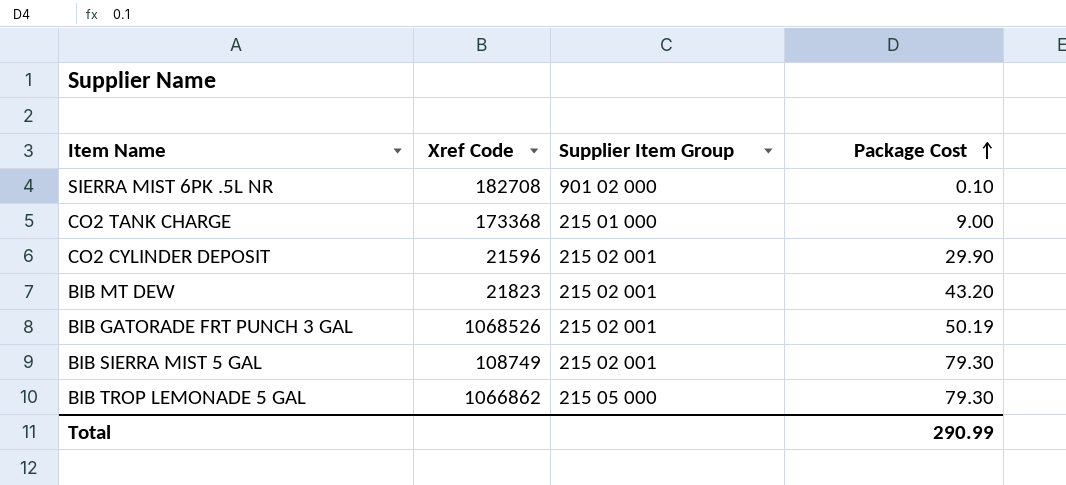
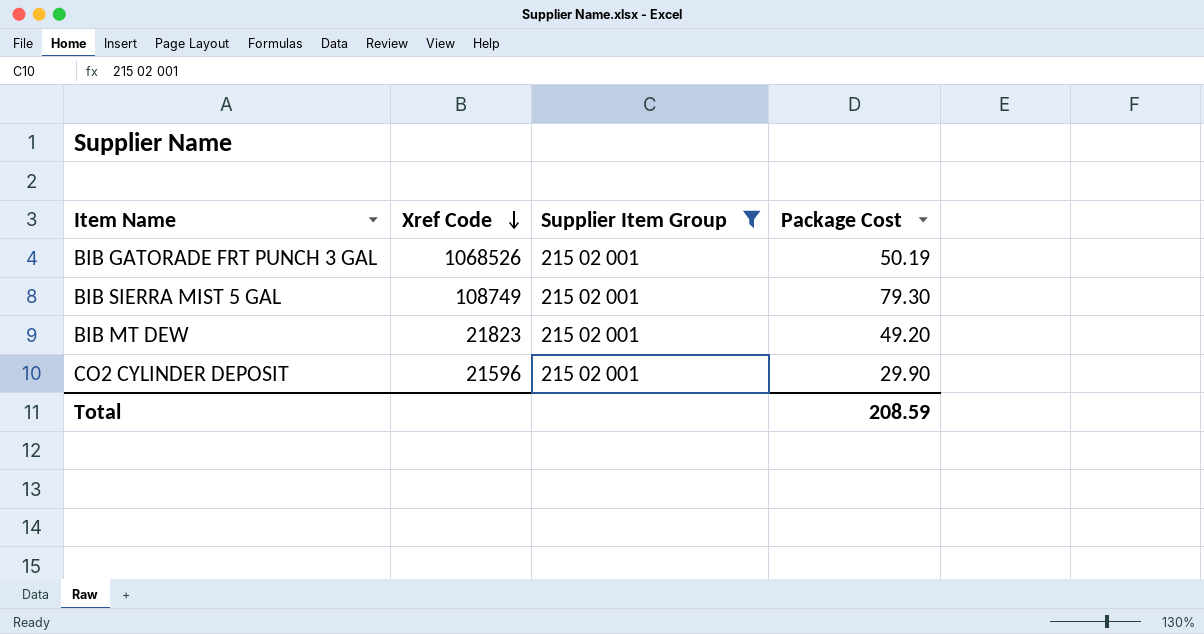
filter: none -> Supplier Item Group = 215 02 001
row order: Package Cost ascending -> Xref Code descending
BIB MT DEW | Package Cost: 43.20 -> 49.20
Total | Package Cost: 290.99 -> 208.59

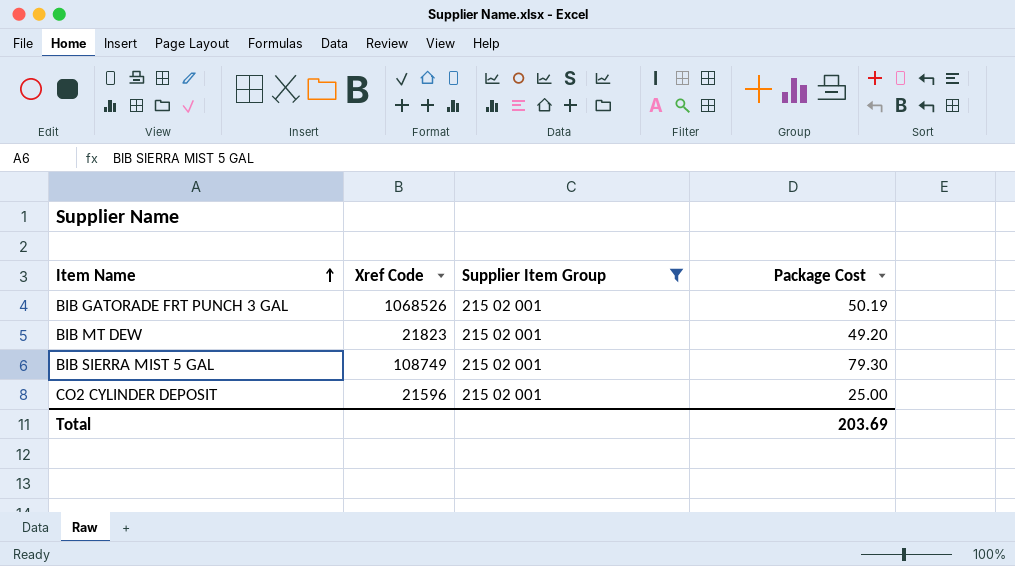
row order: Xref Code descending -> Item Name ascending
CO2 CYLINDER DEPOSIT | Package Cost: 29.90 -> 25.00
Total | Package Cost: 208.59 -> 203.69

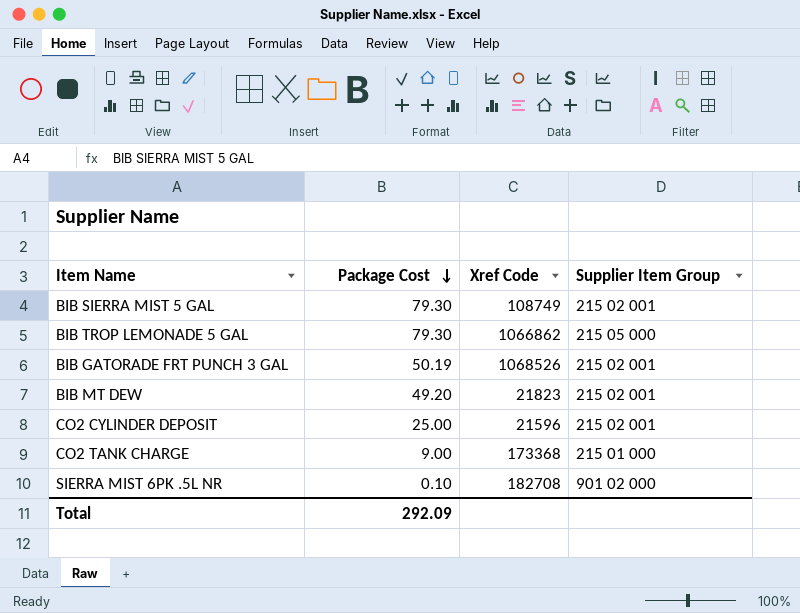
filter: Supplier Item Group = 215 02 001 -> none
row order: Item Name ascending -> Package Cost descending
column Package Cost | position: 4 -> 2
Total | Package Cost: 203.69 -> 292.09

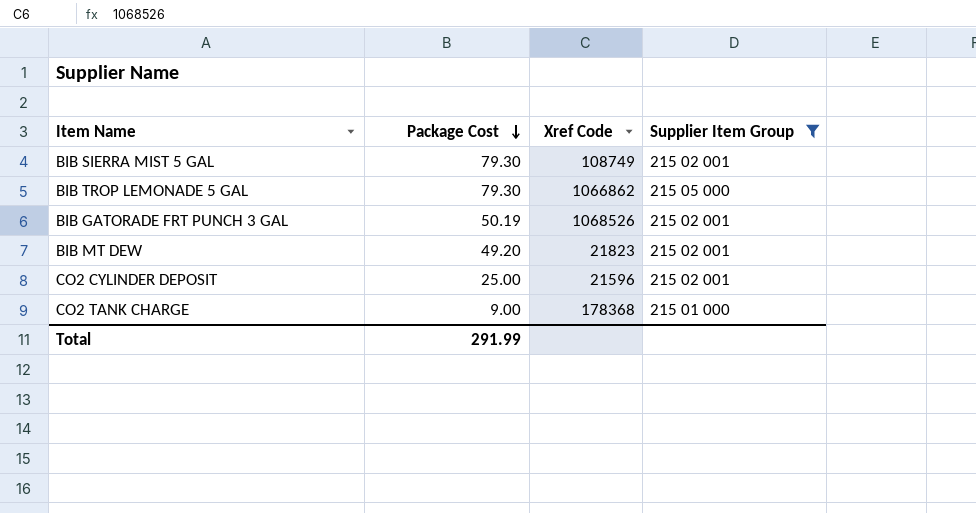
filter: none -> Supplier Item Group != 901 02 000
CO2 TANK CHARGE | Xref Code: 173368 -> 178368
Total | Package Cost: 292.09 -> 291.99

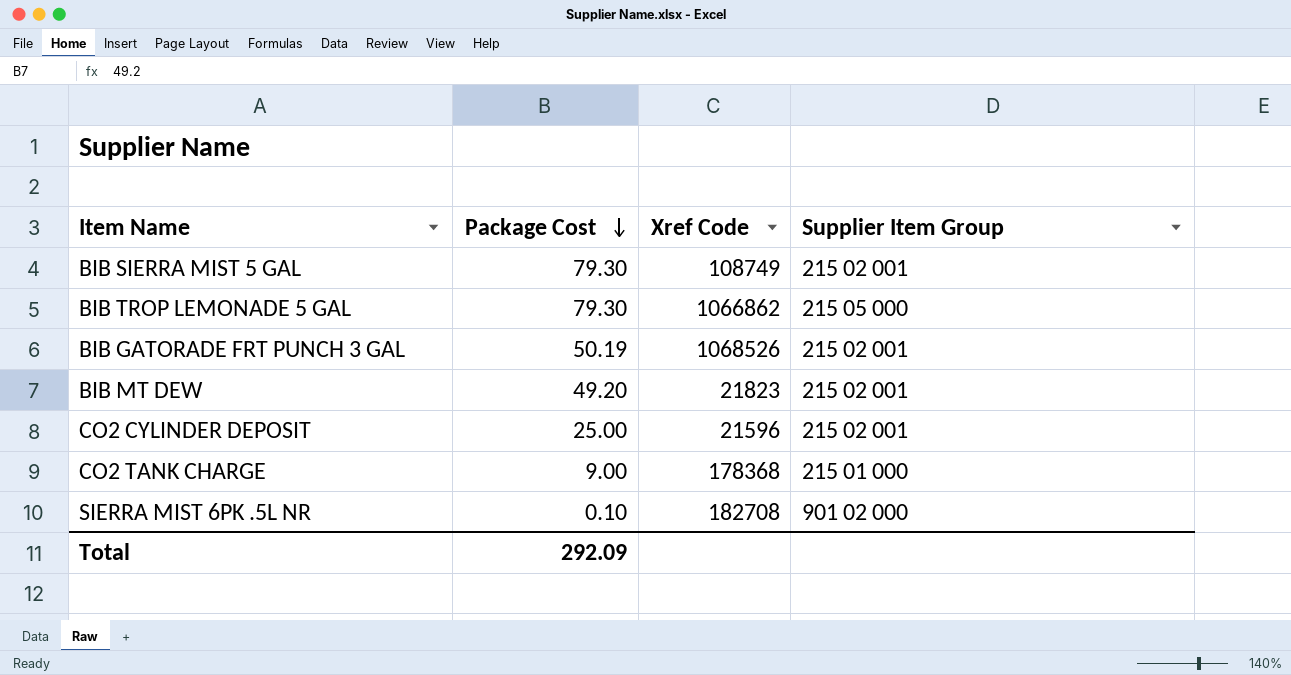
filter: Supplier Item Group != 901 02 000 -> none
Total | Package Cost: 291.99 -> 292.09

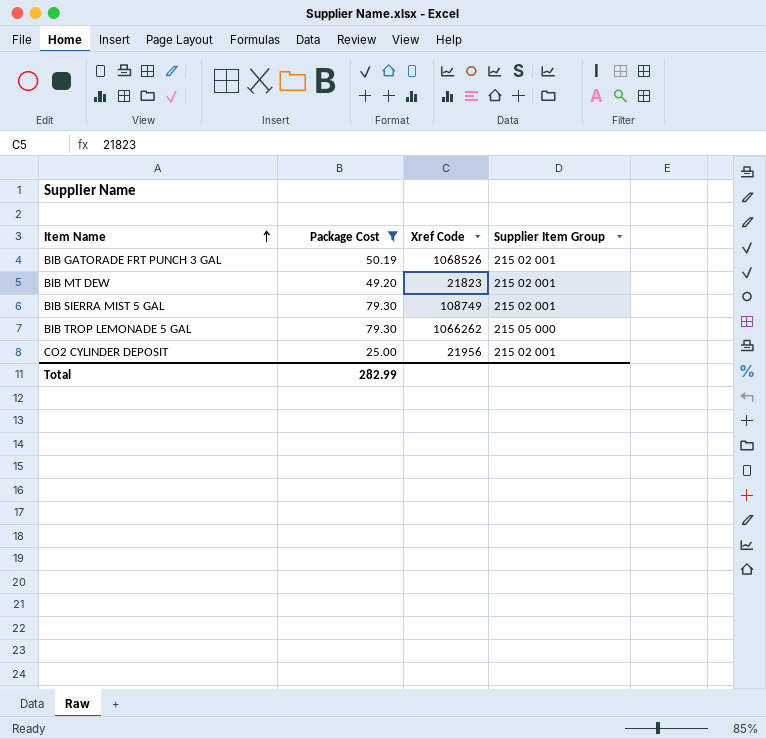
filter: none -> Package Cost >= 25.00
row order: Package Cost descending -> Item Name ascending
BIB TROP LEMONADE 5 GAL | Xref Code: 1066862 -> 1066262
CO2 CYLINDER DEPOSIT | Xref Code: 21596 -> 21956
Total | Package Cost: 292.09 -> 282.99

